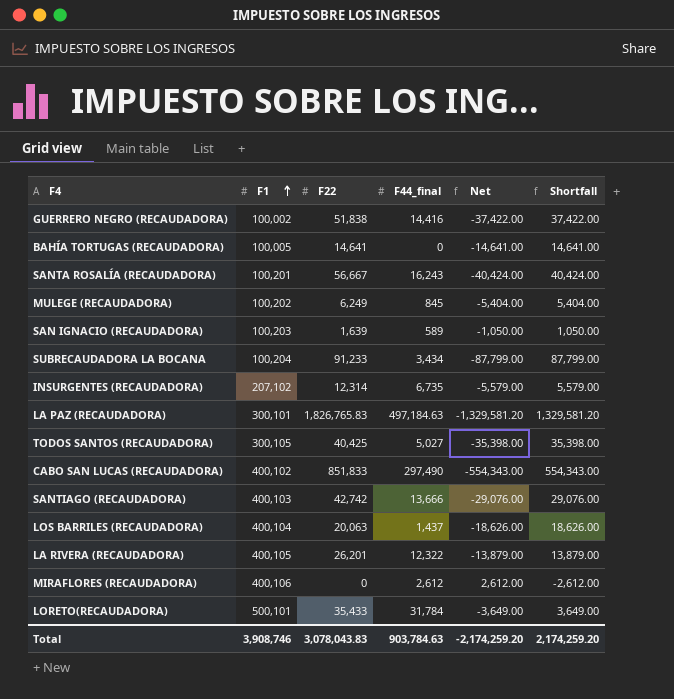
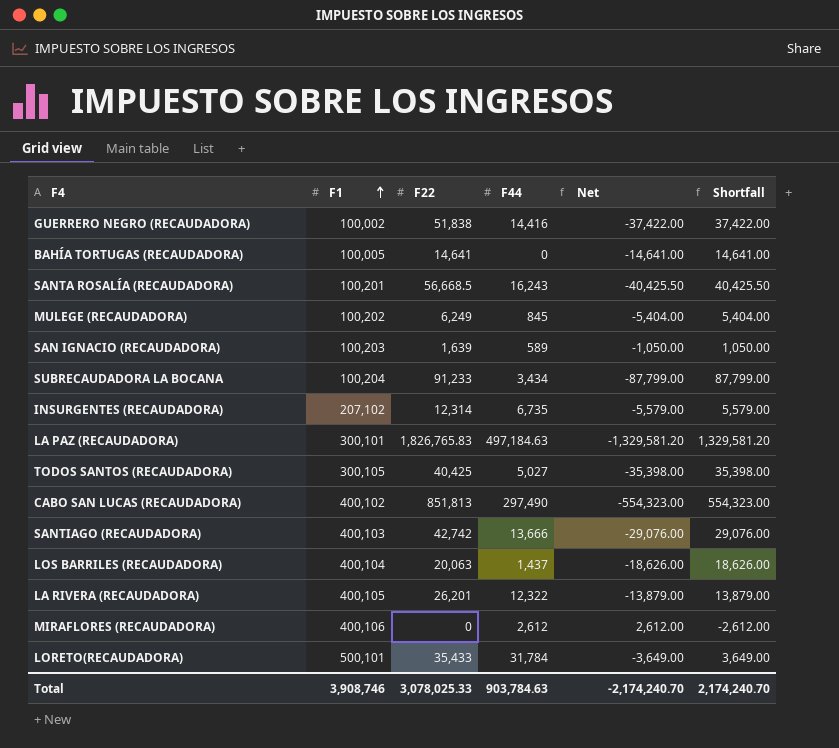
column name: F44_final -> F44
SANTA ROSALÍA (RECAUDADORA) | F22: 56,667 -> 56,668.5
SANTA ROSALÍA (RECAUDADORA) | Net: -40,424.00 -> -40,425.50
SANTA ROSALÍA (RECAUDADORA) | Shortfall: 40,424.00 -> 40,425.50
CABO SAN LUCAS (RECAUDADORA) | F22: 851,833 -> 851,813
CABO SAN LUCAS (RECAUDADORA) | Net: -554,343.00 -> -554,323.00
CABO SAN LUCAS (RECAUDADORA) | Shortfall: 554,343.00 -> 554,323.00
Total | F22: 3,078,043.83 -> 3,078,025.33
Total | Net: -2,174,259.20 -> -2,174,240.70
Total | Shortfall: 2,174,259.20 -> 2,174,240.70

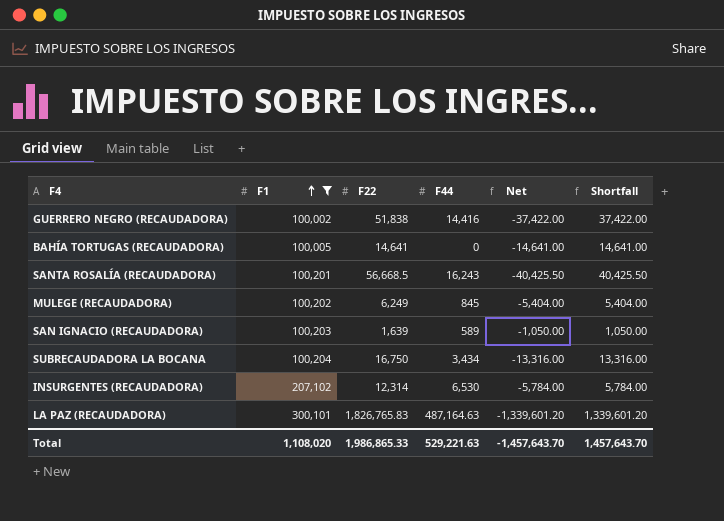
filter: none -> F1 <= 300,101
SUBRECAUDADORA LA BOCANA | F22: 91,233 -> 16,750
SUBRECAUDADORA LA BOCANA | Net: -87,799.00 -> -13,316.00
SUBRECAUDADORA LA BOCANA | Shortfall: 87,799.00 -> 13,316.00
INSURGENTES (RECAUDADORA) | F44: 6,735 -> 6,530
INSURGENTES (RECAUDADORA) | Net: -5,579.00 -> -5,784.00
INSURGENTES (RECAUDADORA) | Shortfall: 5,579.00 -> 5,784.00
LA PAZ (RECAUDADORA) | F44: 497,184.63 -> 487,164.63
LA PAZ (RECAUDADORA) | Net: -1,329,581.20 -> -1,339,601.20
LA PAZ (RECAUDADORA) | Shortfall: 1,329,581.20 -> 1,339,601.20
Total | F1: 3,908,746 -> 1,108,020
Total | F22: 3,078,025.33 -> 1,986,865.33
Total | F44: 903,784.63 -> 529,221.63
Total | Net: -2,174,240.70 -> -1,457,643.70
Total | Shortfall: 2,174,240.70 -> 1,457,643.70

